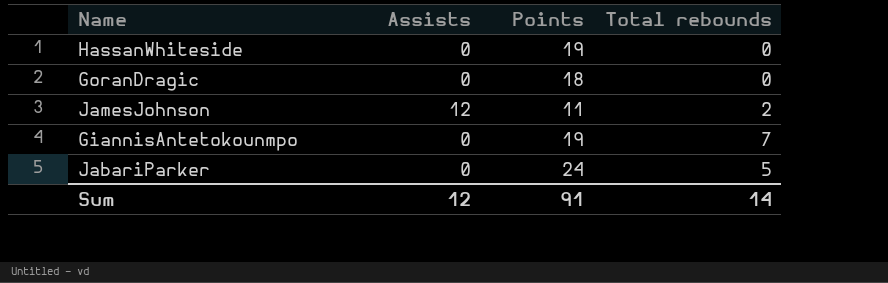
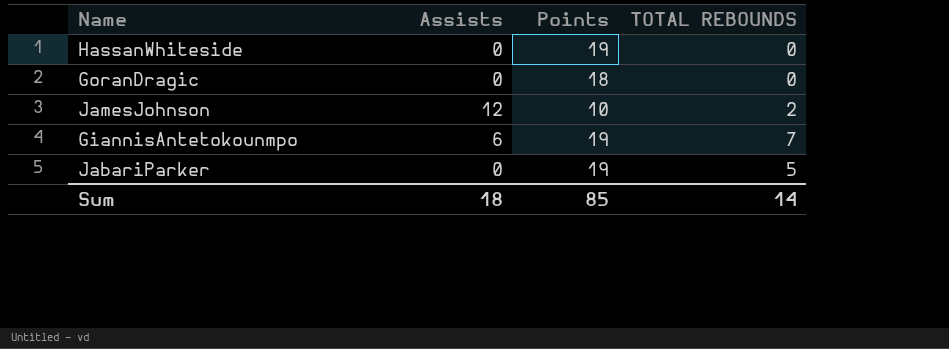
column name: Total rebounds -> TOTAL REBOUNDS
JamesJohnson | Points: 11 -> 10
GiannisAntetokounmpo | Assists: 0 -> 6
JabariParker | Points: 24 -> 19
Sum | Assists: 12 -> 18
Sum | Points: 91 -> 85

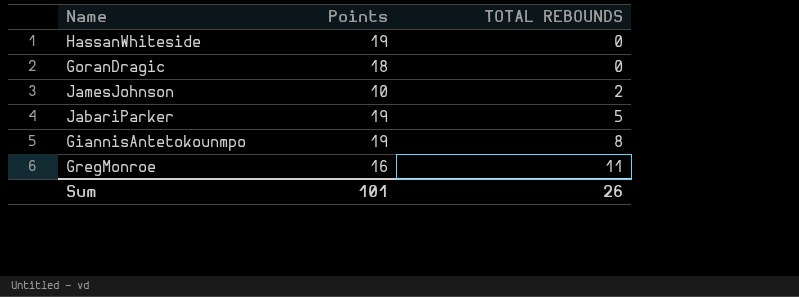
row order: none -> TOTAL REBOUNDS ascending
column Assists | position: 2 -> none
GiannisAntetokounmpo | TOTAL REBOUNDS: 7 -> 8
row GregMonroe: none -> 16 | 11
Sum | Points: 85 -> 101
Sum | TOTAL REBOUNDS: 14 -> 26

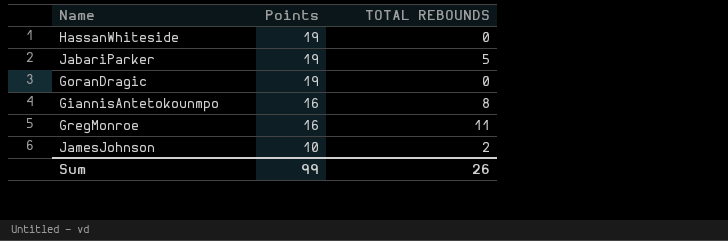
row order: TOTAL REBOUNDS ascending -> Points descending
GoranDragic | Points: 18 -> 19
GiannisAntetokounmpo | Points: 19 -> 16
Sum | Points: 101 -> 99

